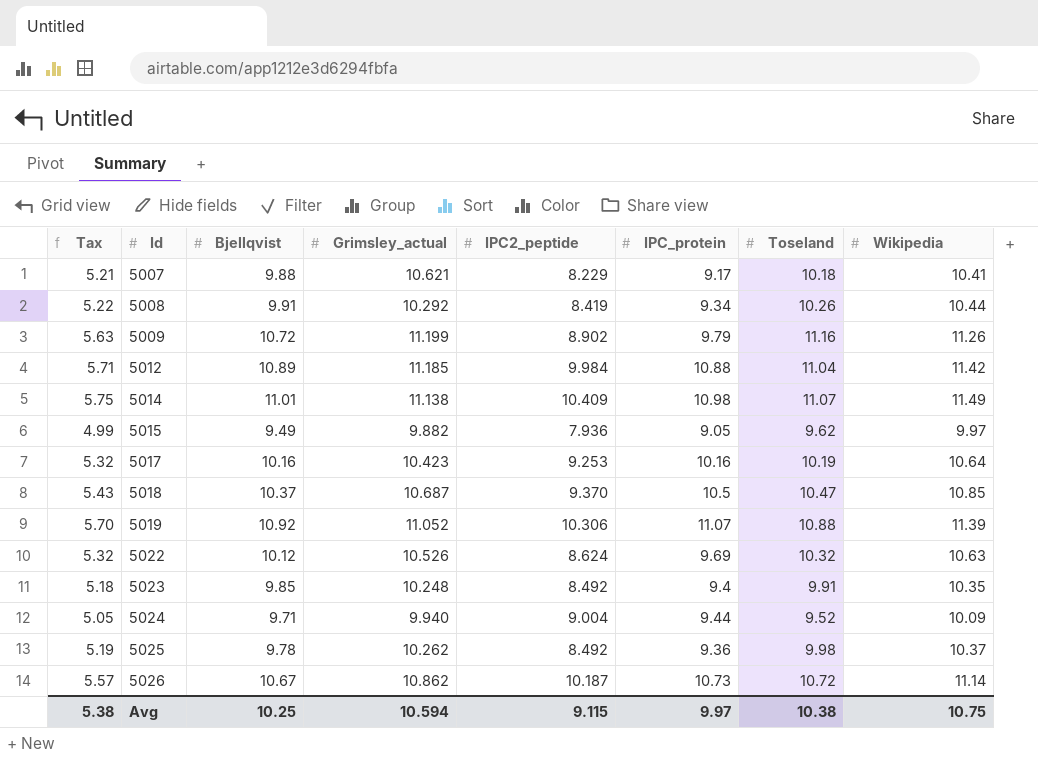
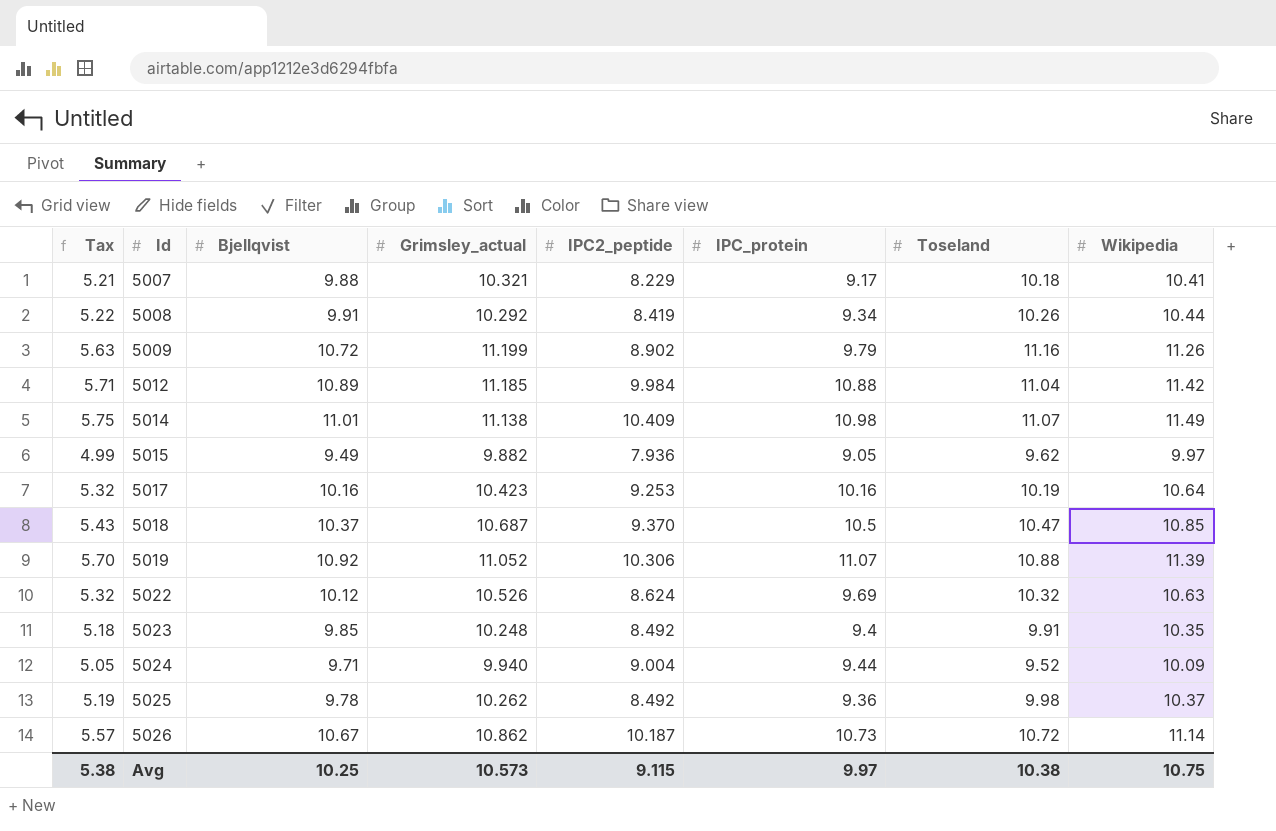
5007 | Grimsley_actual: 10.621 -> 10.321
Avg | Grimsley_actual: 10.594 -> 10.573

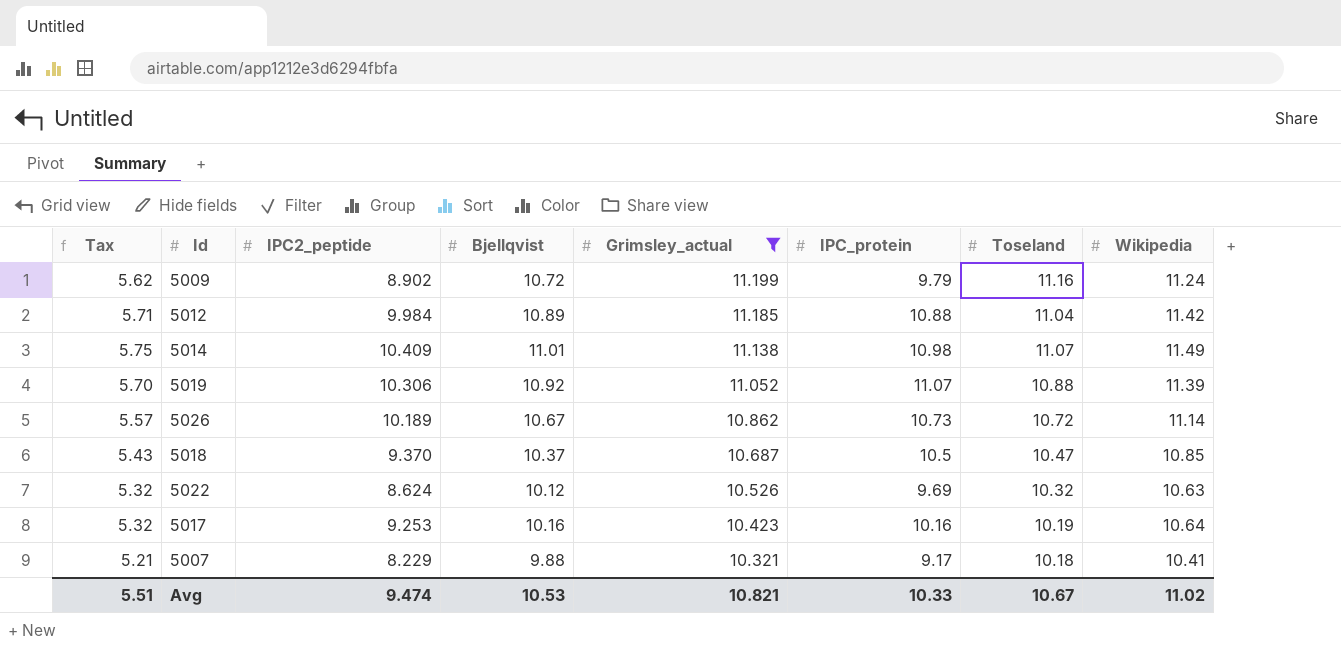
filter: none -> Grimsley_actual >= 10.321
row order: Id ascending -> Grimsley_actual descending
column IPC2_peptide | position: 5 -> 3
5009 | Tax: 5.63 -> 5.62
5009 | Wikipedia: 11.26 -> 11.24
5026 | IPC2_peptide: 10.187 -> 10.189
Avg | Tax: 5.38 -> 5.51
Avg | IPC2_peptide: 9.115 -> 9.474
Avg | Bjellqvist: 10.25 -> 10.53
Avg | Grimsley_actual: 10.573 -> 10.821
Avg | IPC_protein: 9.97 -> 10.33
Avg | Toseland: 10.38 -> 10.67
Avg | Wikipedia: 10.75 -> 11.02

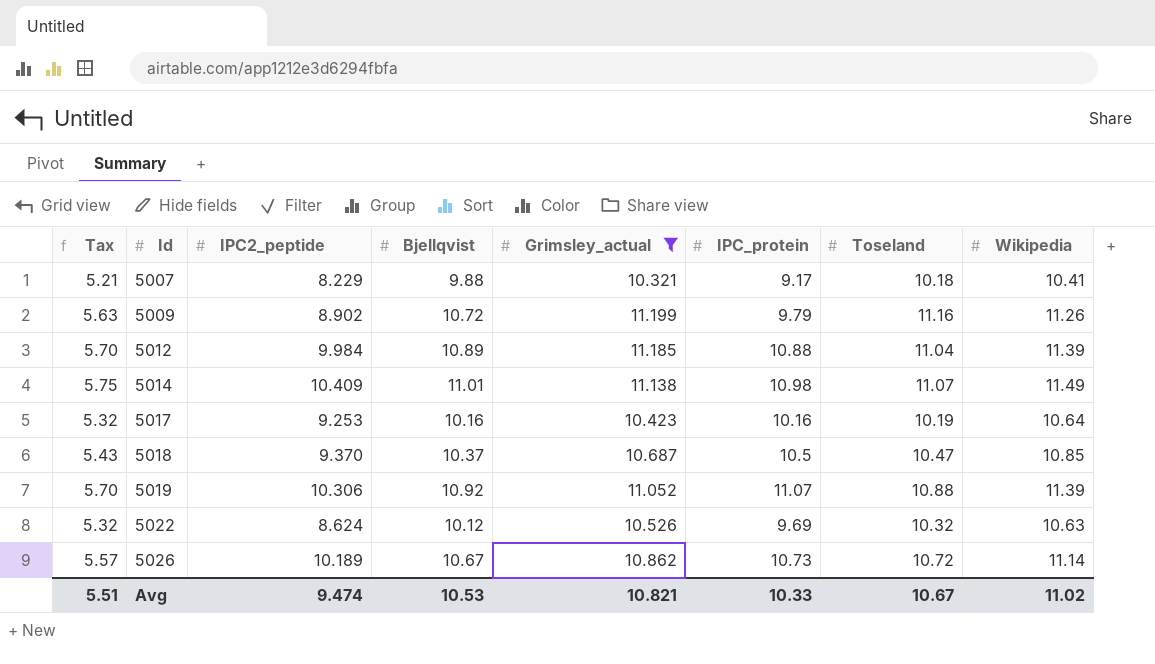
row order: Grimsley_actual descending -> Id ascending
5009 | Tax: 5.62 -> 5.63
5009 | Wikipedia: 11.24 -> 11.26
5012 | Tax: 5.71 -> 5.70
5012 | Wikipedia: 11.42 -> 11.39

